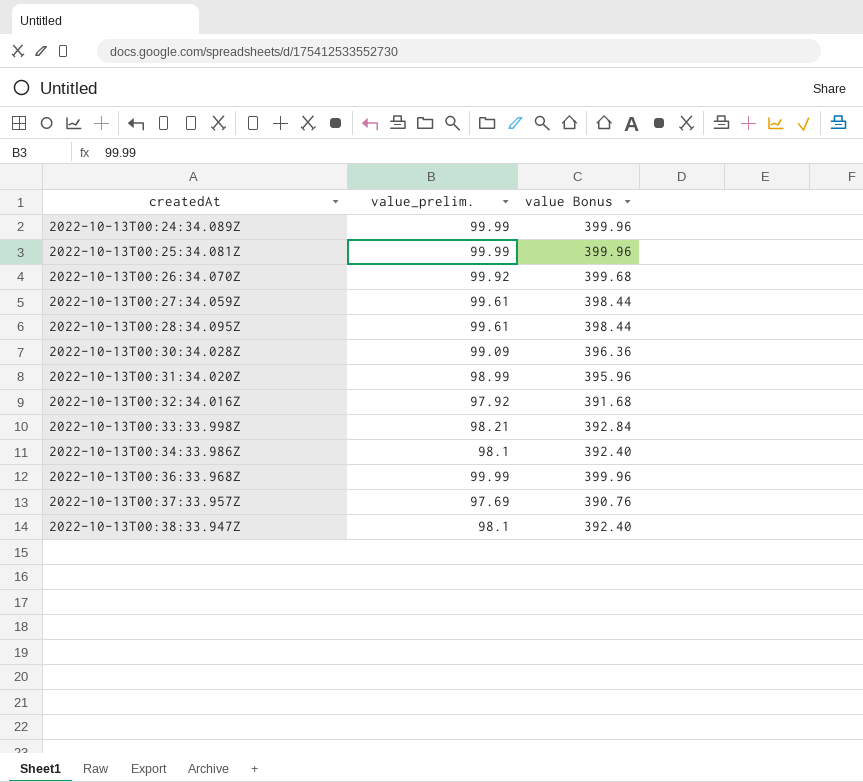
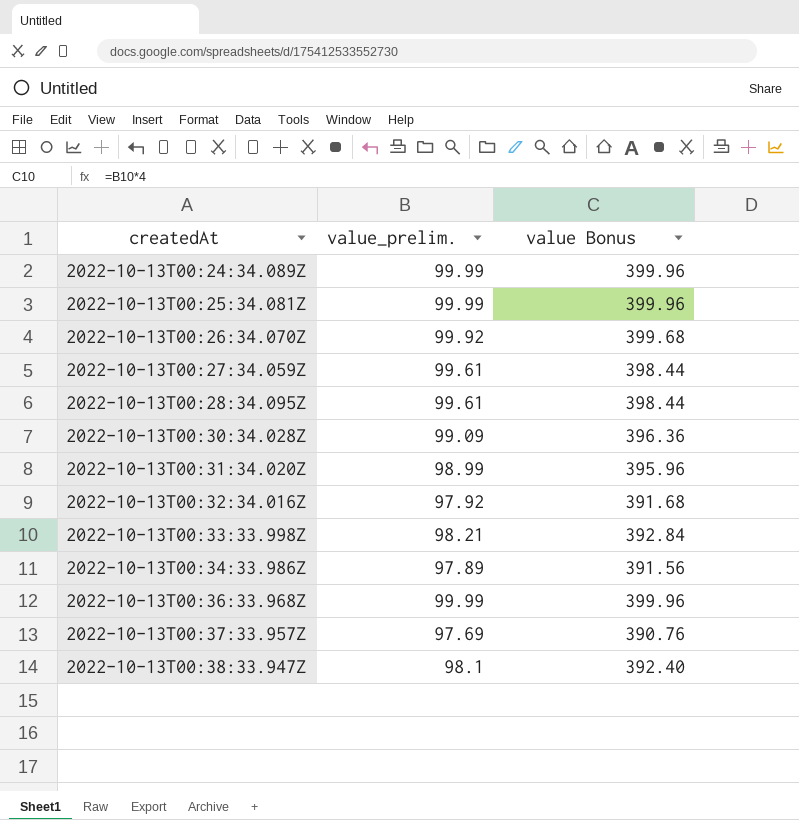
2022-10-13T00:34:33.986Z | value_prelim.: 98.1 -> 97.89
2022-10-13T00:34:33.986Z | value Bonus: 392.40 -> 391.56

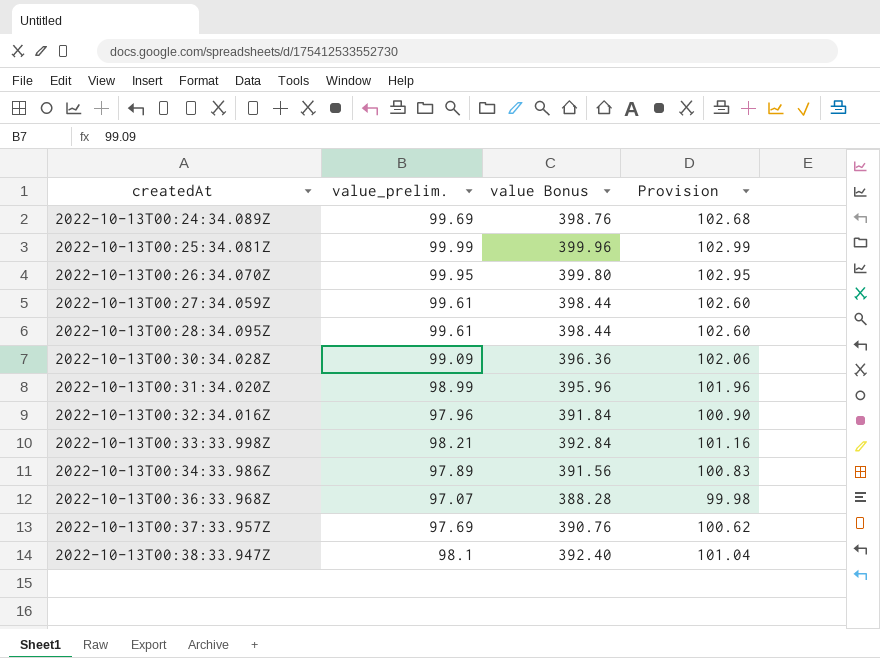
column Provision | formula: none -> [value_prelim.] * 1.03
2022-10-13T00:24:34.089Z | value_prelim.: 99.99 -> 99.69
2022-10-13T00:24:34.089Z | value Bonus: 399.96 -> 398.76
2022-10-13T00:26:34.070Z | value_prelim.: 99.92 -> 99.95
2022-10-13T00:26:34.070Z | value Bonus: 399.68 -> 399.80
2022-10-13T00:32:34.016Z | value_prelim.: 97.92 -> 97.96
2022-10-13T00:32:34.016Z | value Bonus: 391.68 -> 391.84
2022-10-13T00:36:33.968Z | value_prelim.: 99.99 -> 97.07
2022-10-13T00:36:33.968Z | value Bonus: 399.96 -> 388.28

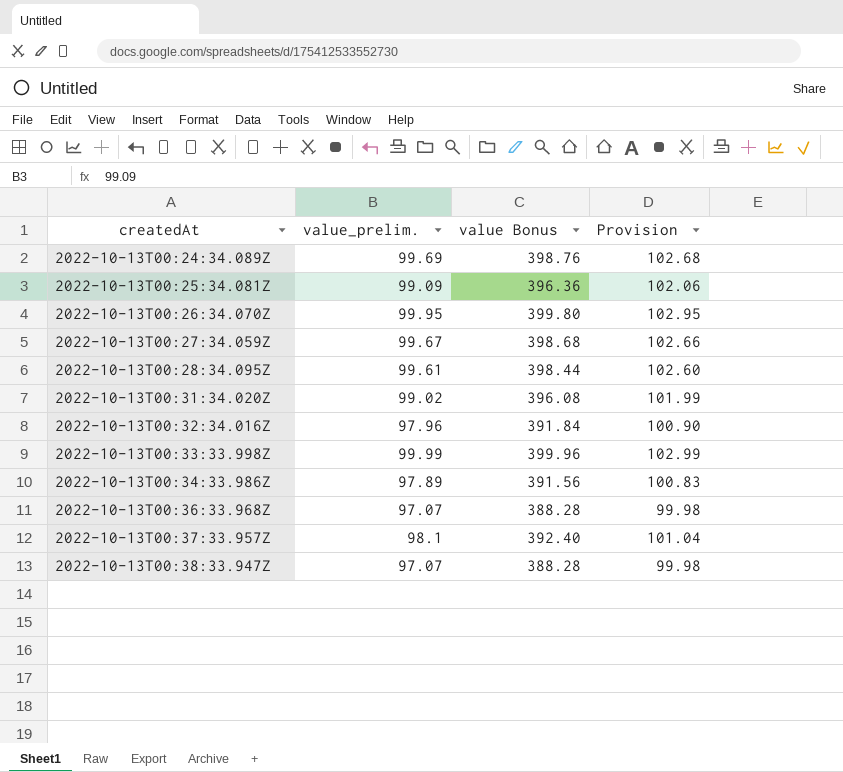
row 2022-10-13T00:30:34.028Z: 99.09 | 396.36 | 102.06 -> none
2022-10-13T00:25:34.081Z | value_prelim.: 99.99 -> 99.09
2022-10-13T00:25:34.081Z | value Bonus: 399.96 -> 396.36
2022-10-13T00:25:34.081Z | Provision: 102.99 -> 102.06
2022-10-13T00:27:34.059Z | value_prelim.: 99.61 -> 99.67
2022-10-13T00:27:34.059Z | value Bonus: 398.44 -> 398.68
2022-10-13T00:27:34.059Z | Provision: 102.60 -> 102.66
2022-10-13T00:31:34.020Z | value_prelim.: 98.99 -> 99.02
2022-10-13T00:31:34.020Z | value Bonus: 395.96 -> 396.08
2022-10-13T00:31:34.020Z | Provision: 101.96 -> 101.99
2022-10-13T00:33:33.998Z | value_prelim.: 98.21 -> 99.99
2022-10-13T00:33:33.998Z | value Bonus: 392.84 -> 399.96
2022-10-13T00:33:33.998Z | Provision: 101.16 -> 102.99
2022-10-13T00:37:33.957Z | value_prelim.: 97.69 -> 98.1
2022-10-13T00:37:33.957Z | value Bonus: 390.76 -> 392.40
2022-10-13T00:37:33.957Z | Provision: 100.62 -> 101.04
2022-10-13T00:38:33.947Z | value_prelim.: 98.1 -> 97.07
2022-10-13T00:38:33.947Z | value Bonus: 392.40 -> 388.28
2022-10-13T00:38:33.947Z | Provision: 101.04 -> 99.98

